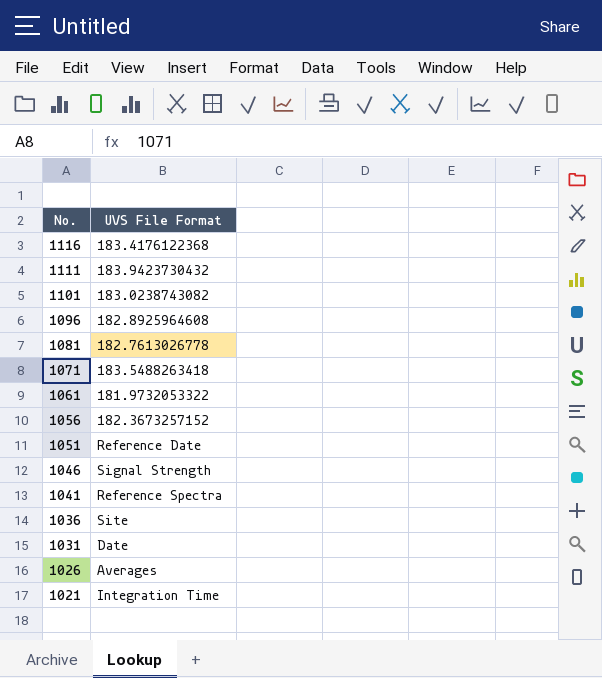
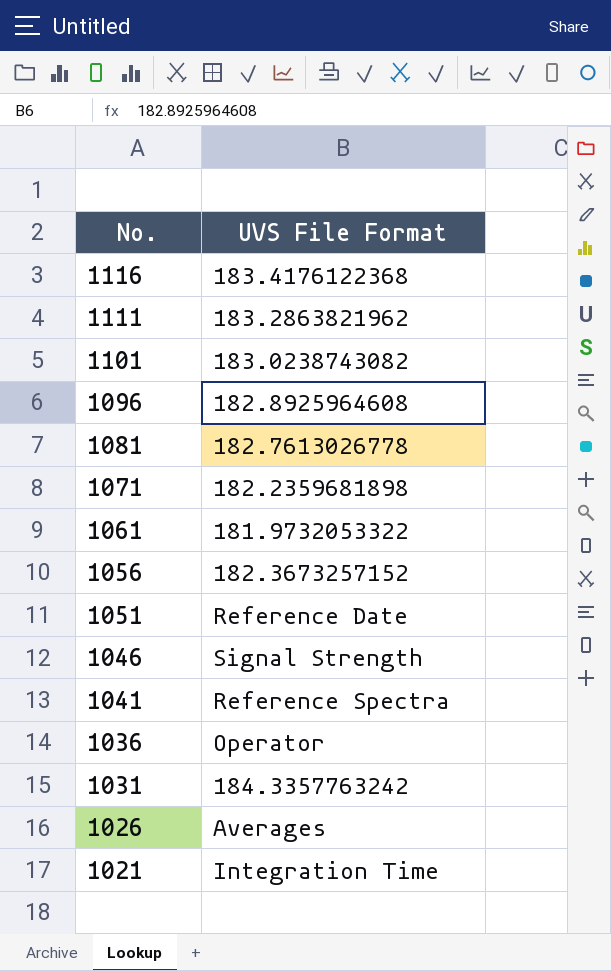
1111 | UVS File Format: 183.9423730432 -> 183.2863821962
1071 | UVS File Format: 183.5488263418 -> 182.2359681898
1036 | UVS File Format: Site -> Operator
1031 | UVS File Format: Date -> 184.3357763242

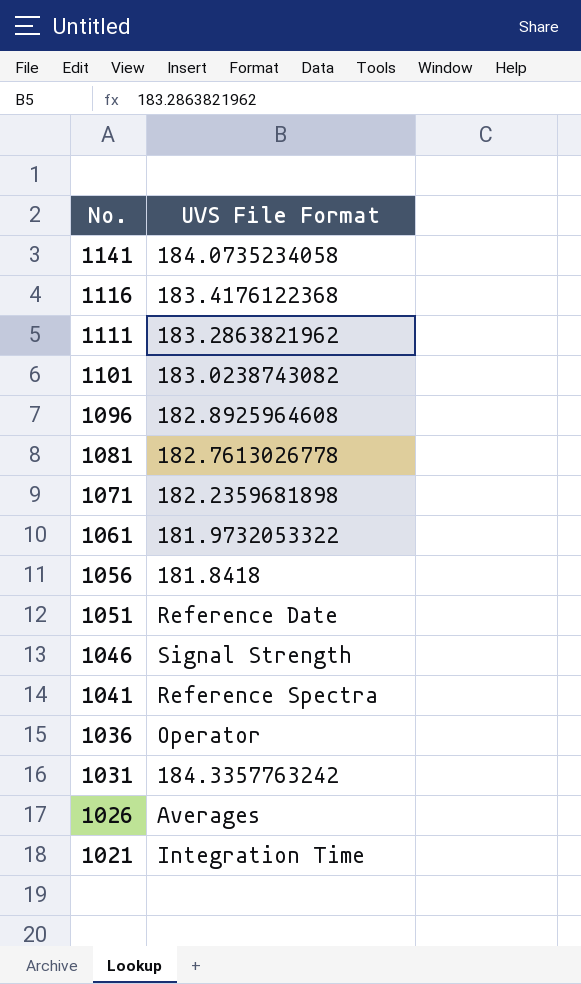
row 1141: none -> 184.0735234058
1056 | UVS File Format: 182.3673257152 -> 181.8418

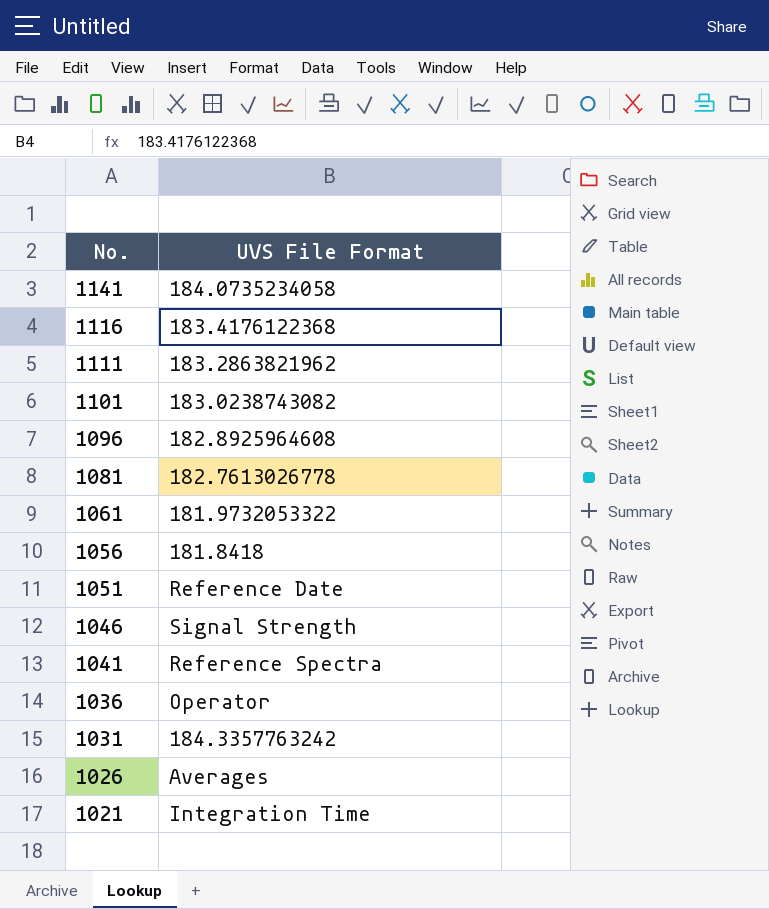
row 1071: 182.2359681898 -> none

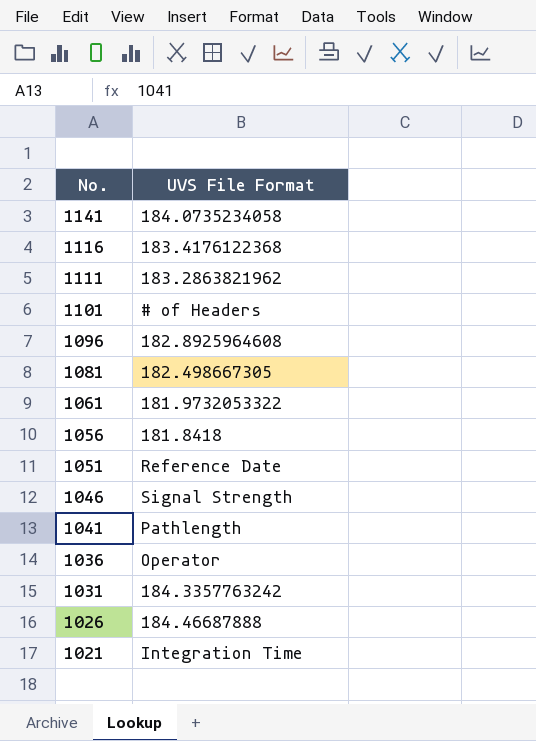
1101 | UVS File Format: 183.0238743082 -> # of Headers
1081 | UVS File Format: 182.7613026778 -> 182.498667305
1041 | UVS File Format: Reference Spectra -> Pathlength
1026 | UVS File Format: Averages -> 184.46687888

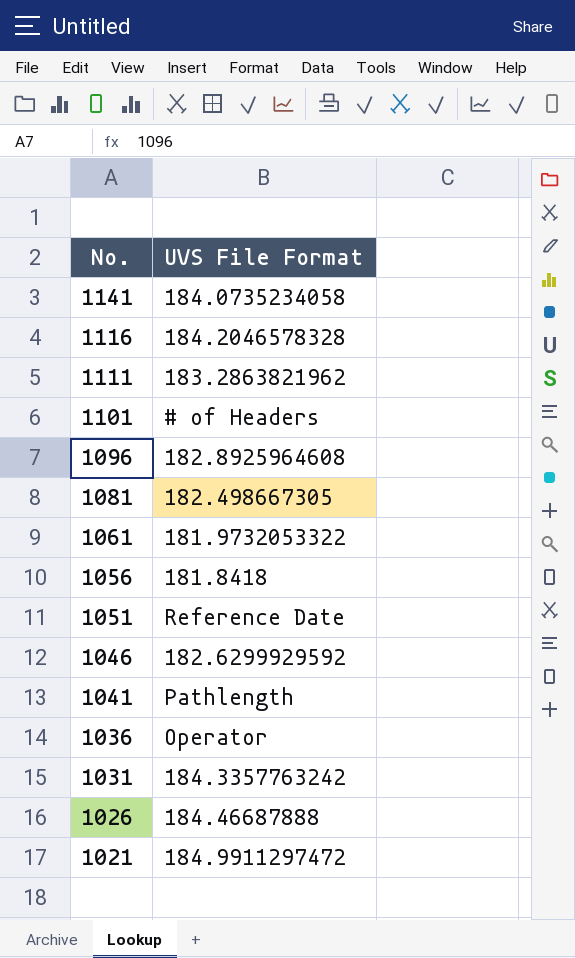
1116 | UVS File Format: 183.4176122368 -> 184.2046578328
1046 | UVS File Format: Signal Strength -> 182.6299929592
1021 | UVS File Format: Integration Time -> 184.9911297472

